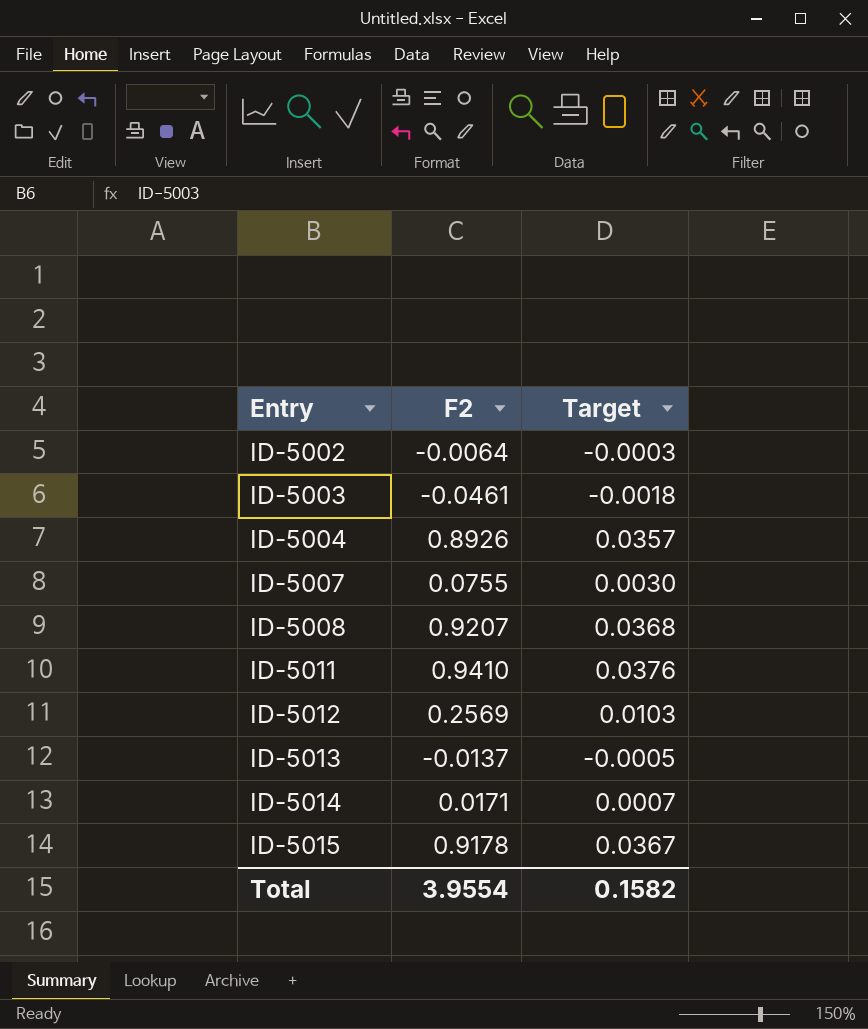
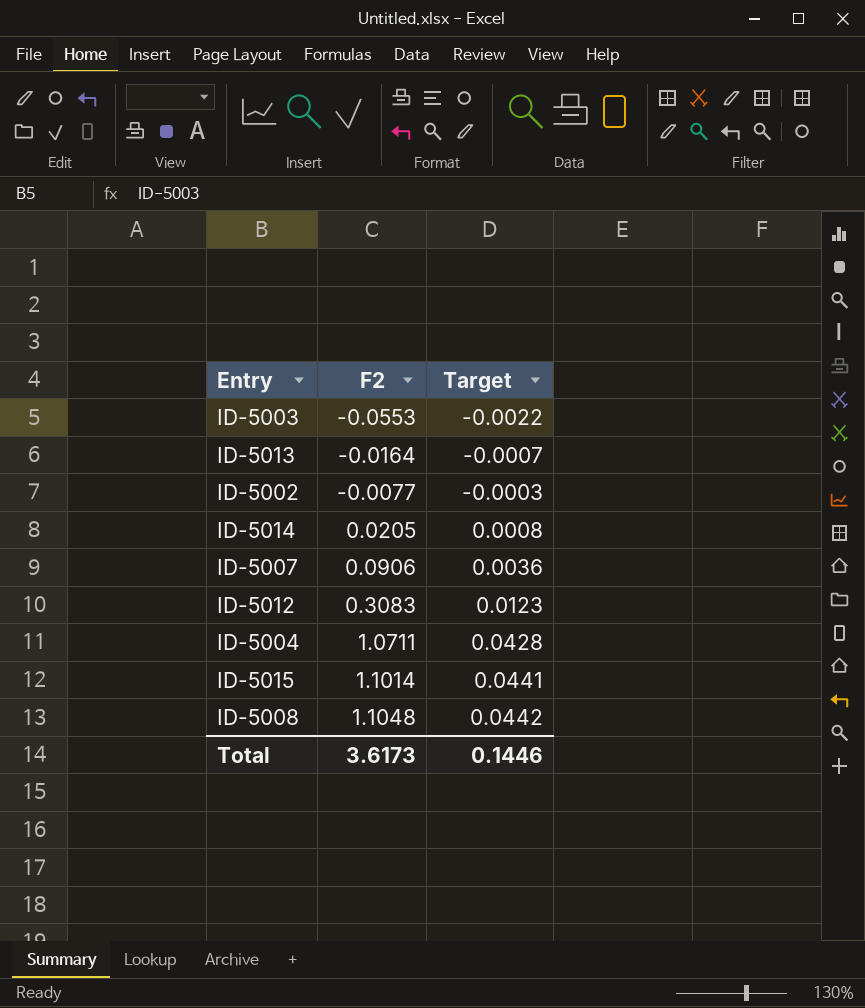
row order: Entry ascending -> F2 ascending
row ID-5011: 0.9410 | 0.0376 -> none
ID-5003 | F2: -0.0461 -> -0.0553
ID-5003 | Target: -0.0018 -> -0.0022
ID-5013 | F2: -0.0137 -> -0.0164
ID-5013 | Target: -0.0005 -> -0.0007
ID-5002 | F2: -0.0064 -> -0.0077
ID-5014 | F2: 0.0171 -> 0.0205
ID-5014 | Target: 0.0007 -> 0.0008
ID-5007 | F2: 0.0755 -> 0.0906
ID-5007 | Target: 0.0030 -> 0.0036
ID-5012 | F2: 0.2569 -> 0.3083
ID-5012 | Target: 0.0103 -> 0.0123
ID-5004 | F2: 0.8926 -> 1.0711
ID-5004 | Target: 0.0357 -> 0.0428
ID-5015 | F2: 0.9178 -> 1.1014
ID-5015 | Target: 0.0367 -> 0.0441
ID-5008 | F2: 0.9207 -> 1.1048
ID-5008 | Target: 0.0368 -> 0.0442
Total | F2: 3.9554 -> 3.6173
Total | Target: 0.1582 -> 0.1446

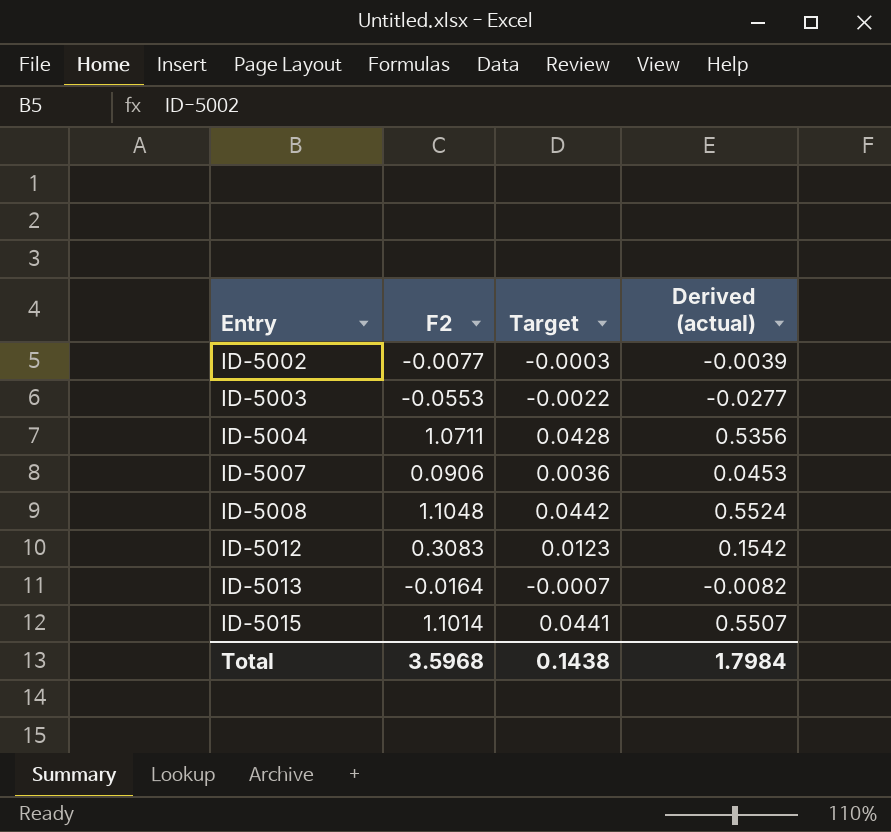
row order: F2 ascending -> Entry ascending
column Derived (actual) | formula: none -> [F2] * 0.5
row ID-5014: 0.0205 | 0.0008 -> none
Total | F2: 3.6173 -> 3.5968
Total | Target: 0.1446 -> 0.1438

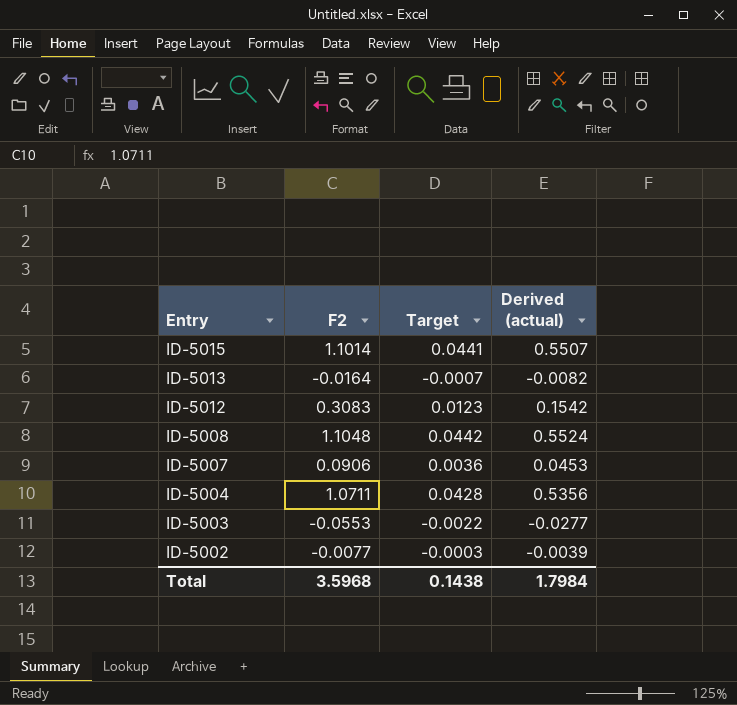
row order: Entry ascending -> Entry descending

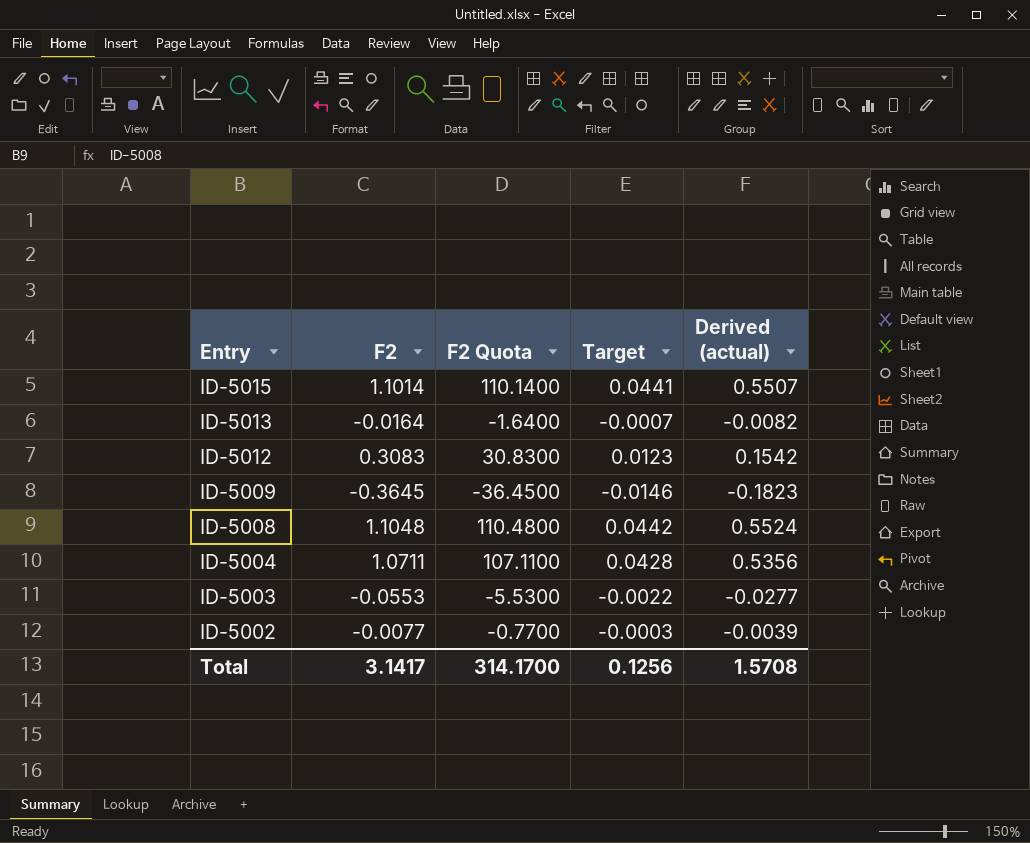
column F2 Quota | formula: none -> [F2] * 100
row ID-5007: 0.0906 | 0.0036 | 0.0453 -> none
row ID-5009: none -> -0.3645 | -36.4500 | -0.0146 | -0.1823
Total | F2: 3.5968 -> 3.1417
Total | Target: 0.1438 -> 0.1256
Total | Derived (actual): 1.7984 -> 1.5708

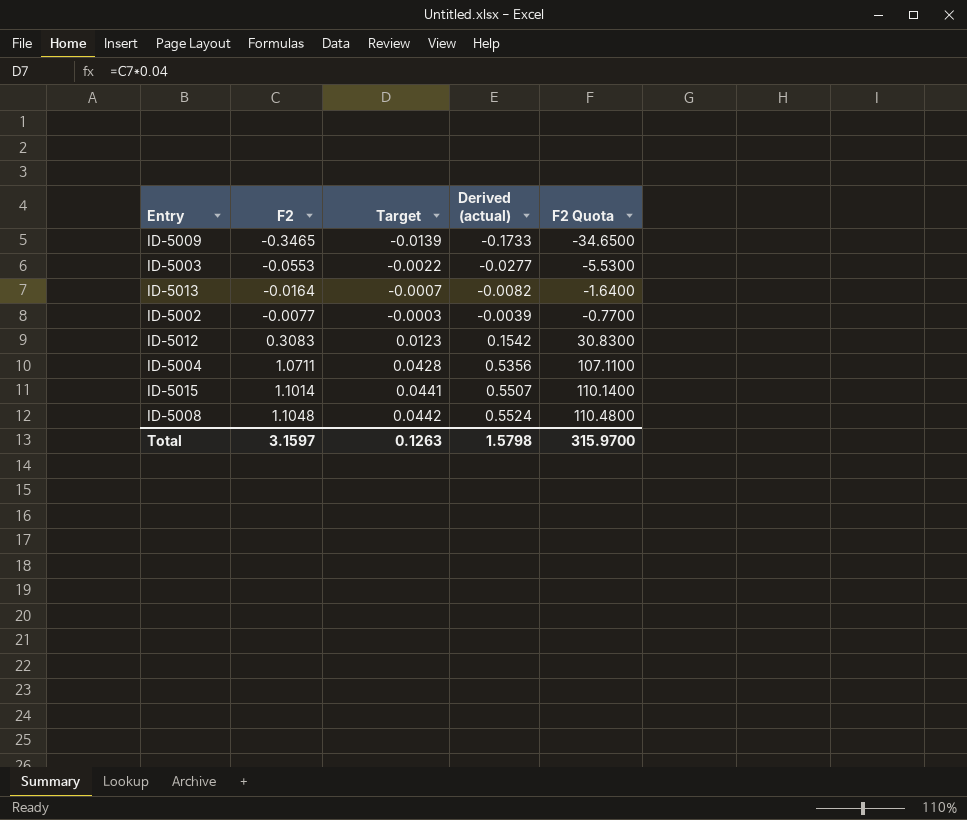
row order: Entry descending -> F2 ascending
column F2 Quota | position: 3 -> 5
ID-5009 | F2: -0.3645 -> -0.3465
ID-5009 | Target: -0.0146 -> -0.0139
ID-5009 | Derived (actual): -0.1823 -> -0.1733
ID-5009 | F2 Quota: -36.4500 -> -34.6500
Total | F2: 3.1417 -> 3.1597
Total | Target: 0.1256 -> 0.1263
Total | Derived (actual): 1.5708 -> 1.5798
Total | F2 Quota: 314.1700 -> 315.9700

